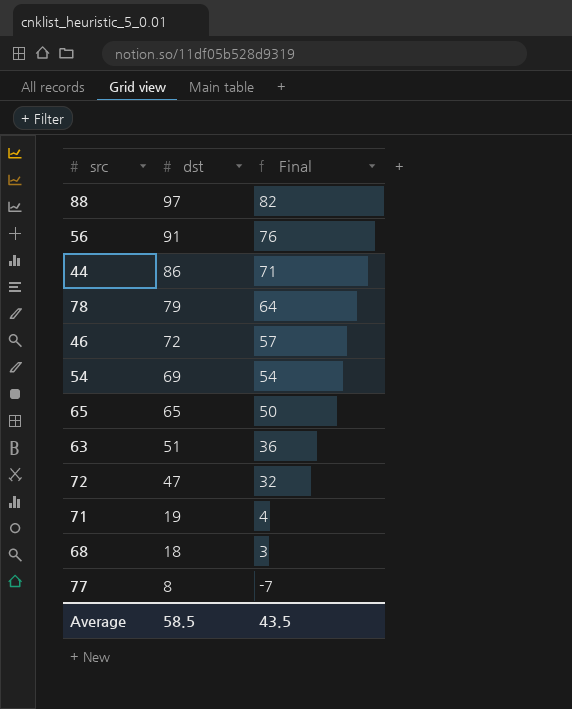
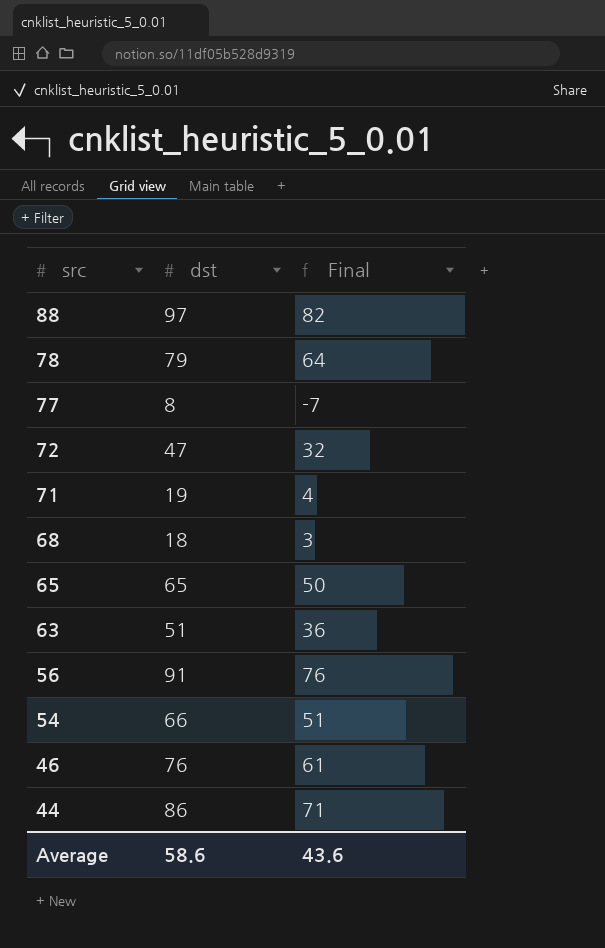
row order: dst descending -> src descending
54 | dst: 69 -> 66
54 | Final: 54 -> 51
46 | dst: 72 -> 76
46 | Final: 57 -> 61
Average | dst: 58.5 -> 58.6
Average | Final: 43.5 -> 43.6

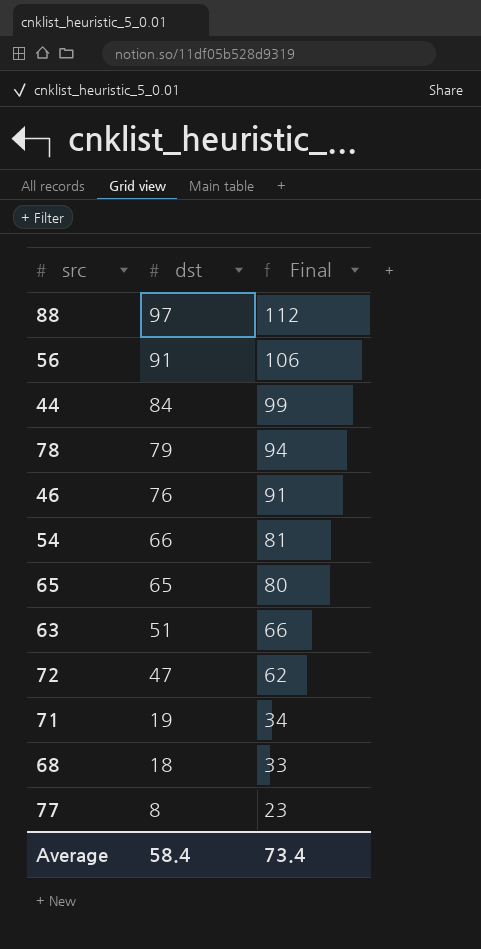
row order: src descending -> dst descending
column Final | formula: [dst] - 15 -> [dst] + 15
44 | dst: 86 -> 84
Average | dst: 58.6 -> 58.4
Average | Final: 43.6 -> 73.4

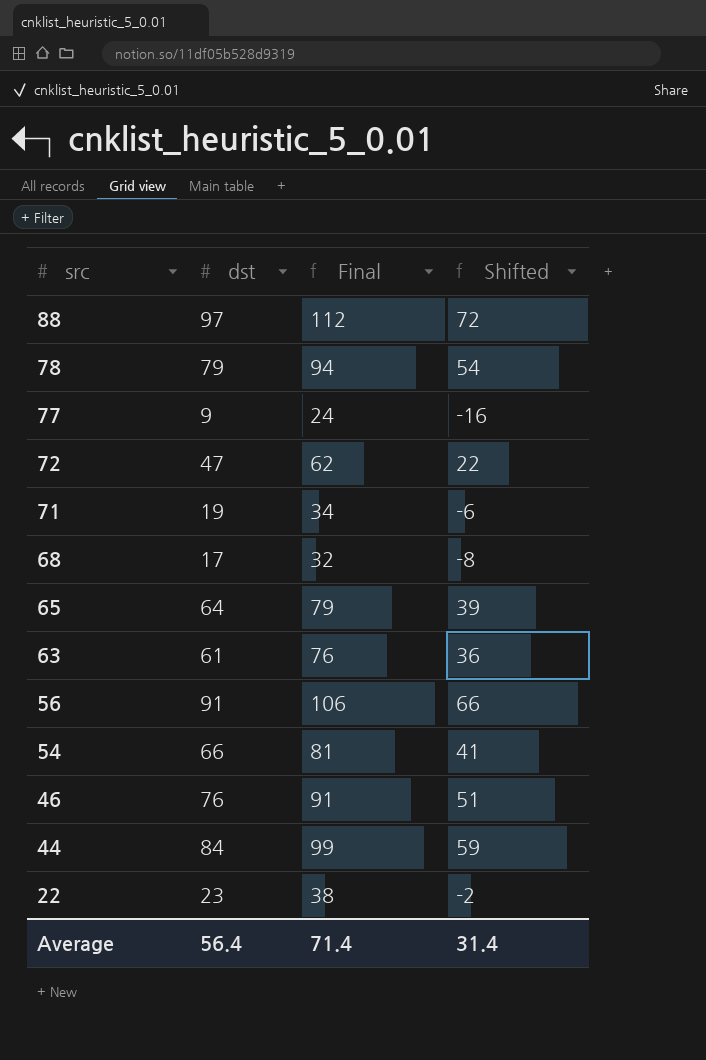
row order: dst descending -> src descending
column Shifted | formula: none -> [dst] - 25
77 | dst: 8 -> 9
77 | Final: 23 -> 24
68 | dst: 18 -> 17
68 | Final: 33 -> 32
65 | dst: 65 -> 64
65 | Final: 80 -> 79
63 | dst: 51 -> 61
63 | Final: 66 -> 76
row 22: none -> 23 | 38 | -2
Average | dst: 58.4 -> 56.4
Average | Final: 73.4 -> 71.4

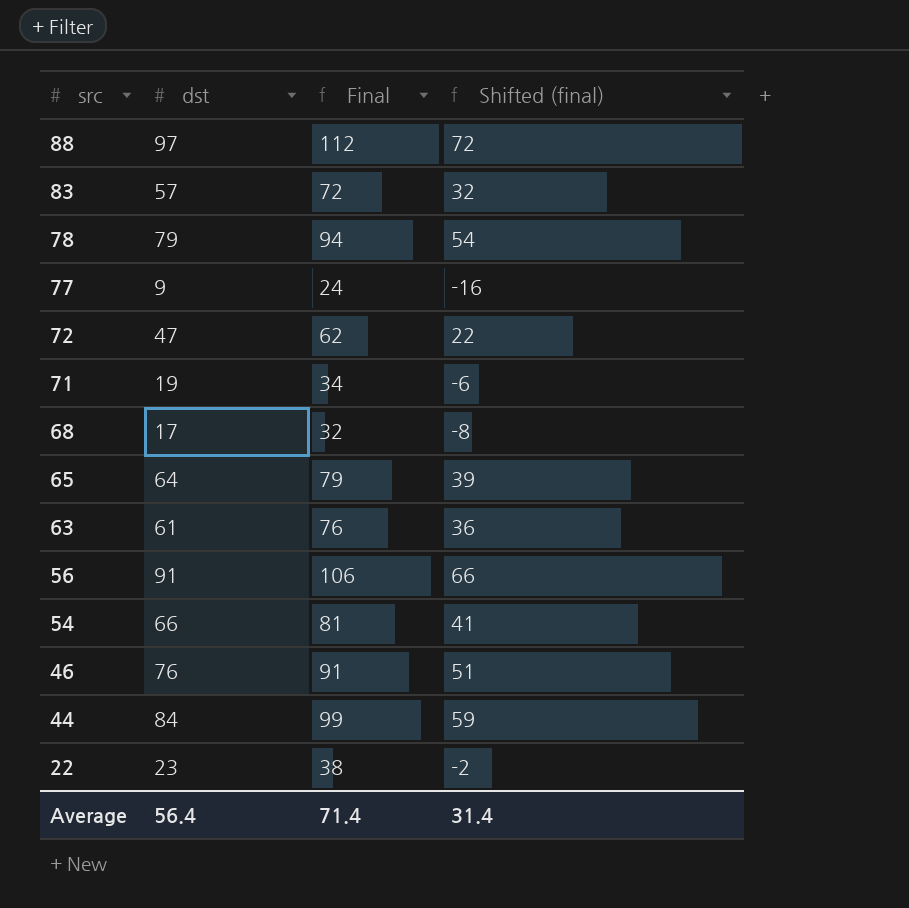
column name: Shifted -> Shifted (final)
row 83: none -> 57 | 72 | 32

